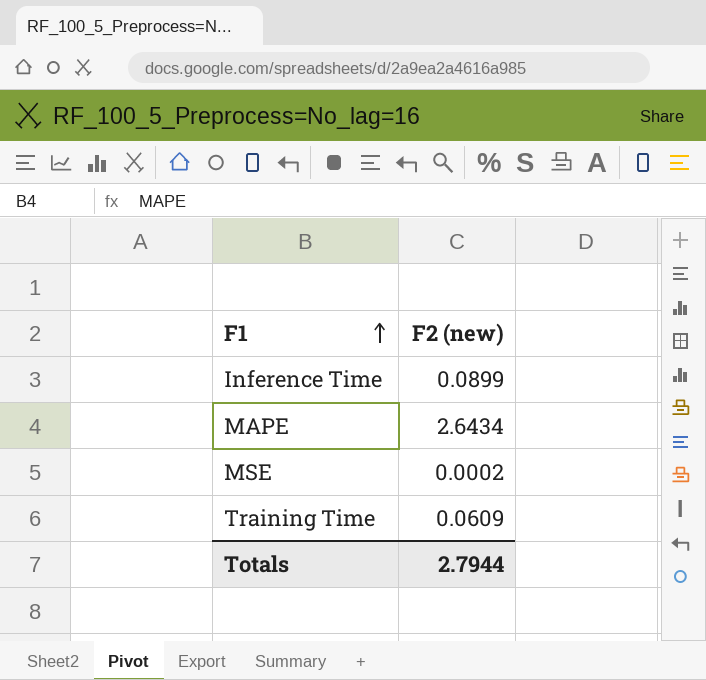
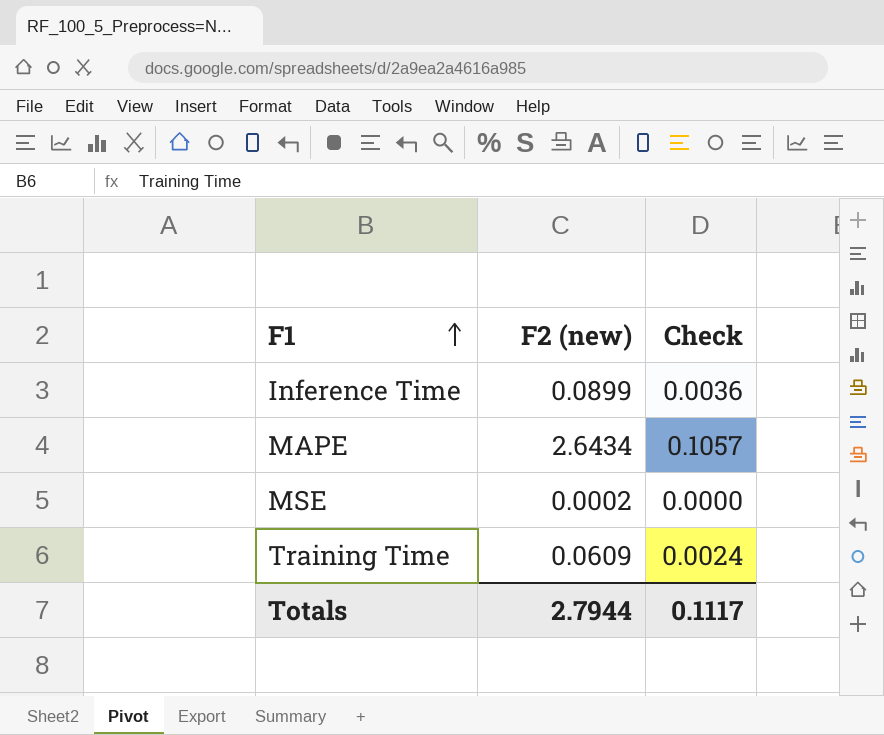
column Check | formula: none -> [F2 (new)] * 0.04

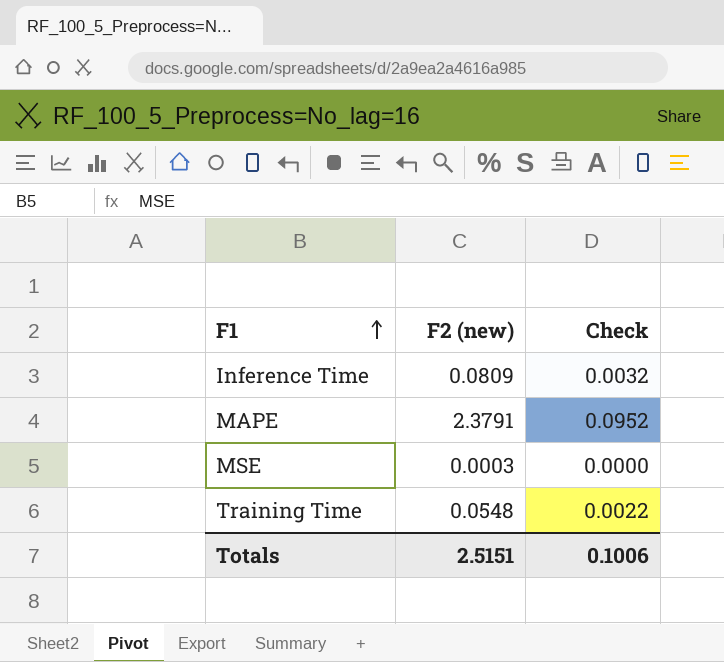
Inference Time | F2 (new): 0.0899 -> 0.0809
Inference Time | Check: 0.0036 -> 0.0032
MAPE | F2 (new): 2.6434 -> 2.3791
MAPE | Check: 0.1057 -> 0.0952
MSE | F2 (new): 0.0002 -> 0.0003
Training Time | F2 (new): 0.0609 -> 0.0548
Training Time | Check: 0.0024 -> 0.0022
Totals | F2 (new): 2.7944 -> 2.5151
Totals | Check: 0.1117 -> 0.1006

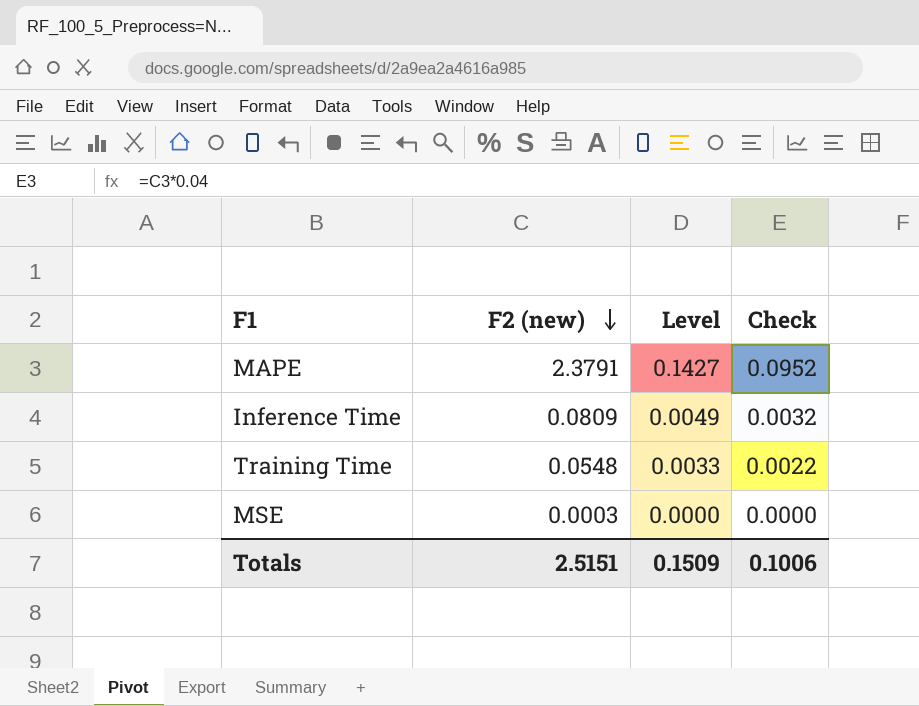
row order: F1 ascending -> F2 (new) descending
column Level | formula: none -> [F2 (new)] * 0.06

